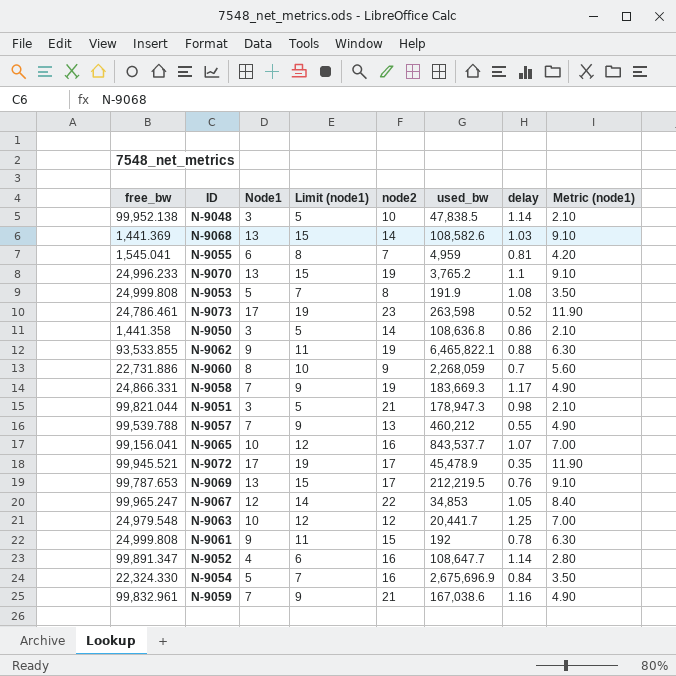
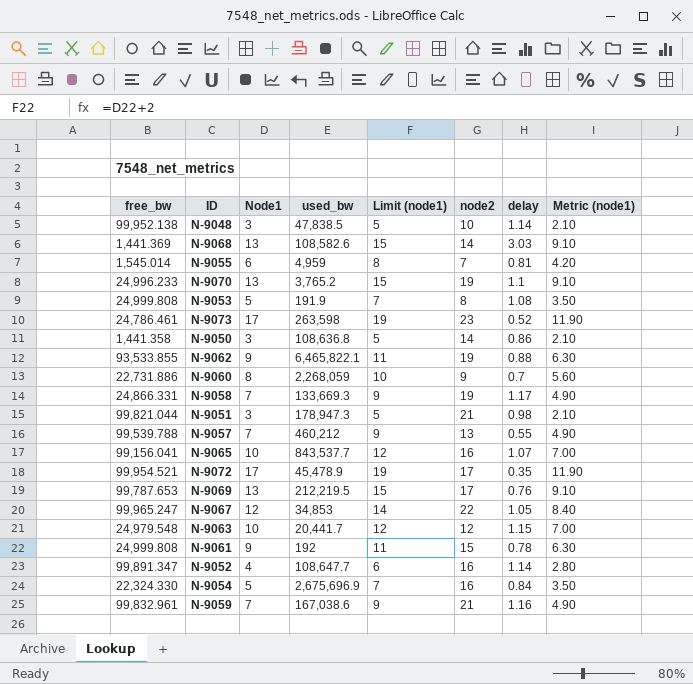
column used_bw | position: 6 -> 4
N-9068 | delay: 1.03 -> 3.03
N-9055 | free_bw: 1,545.041 -> 1,545.014
N-9058 | used_bw: 183,669.3 -> 133,669.3
N-9072 | free_bw: 99,945.521 -> 99,954.521
N-9063 | delay: 1.25 -> 1.15

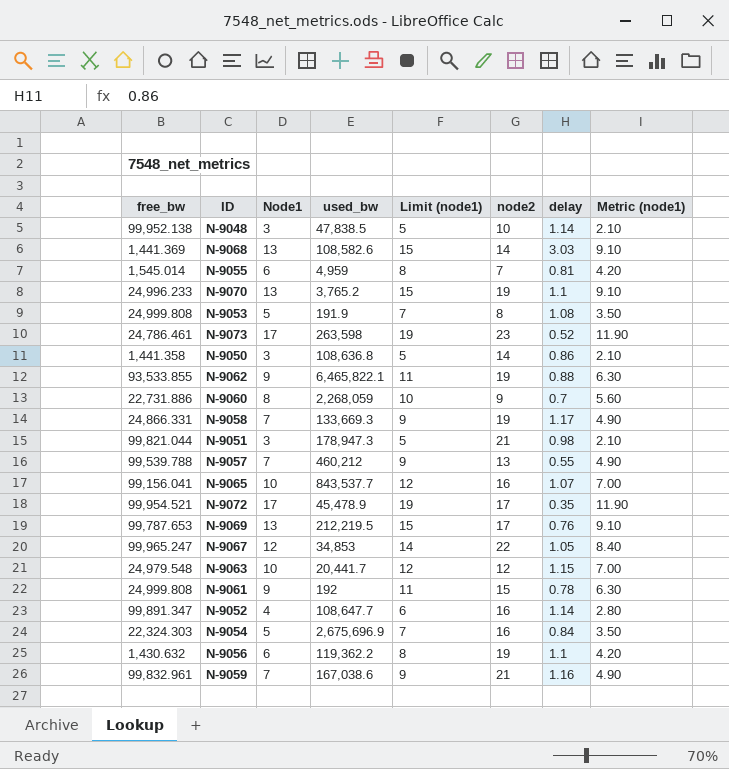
N-9054 | free_bw: 22,324.330 -> 22,324.303
row N-9056: none -> 1,430.632 | 6 | 119,362.2 | 8 | 19 | 1.1 | 4.20

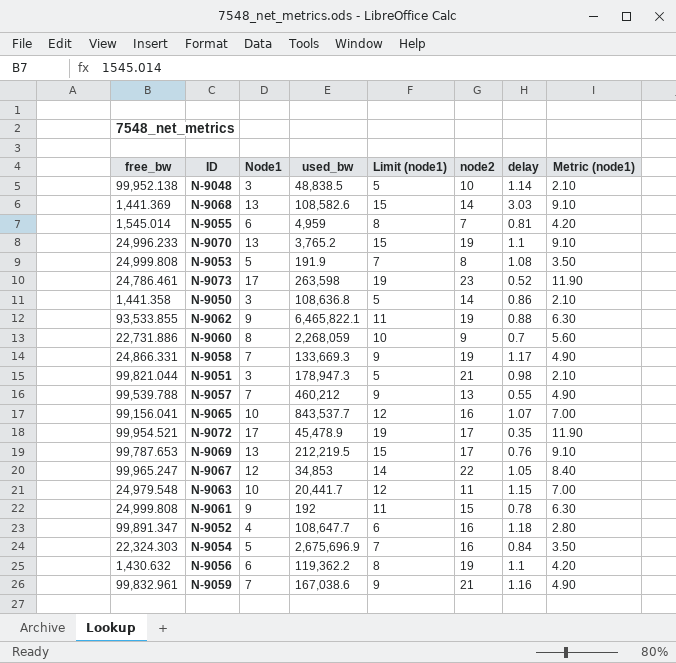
N-9048 | used_bw: 47,838.5 -> 48,838.5
N-9063 | node2: 12 -> 11
N-9052 | delay: 1.14 -> 1.18

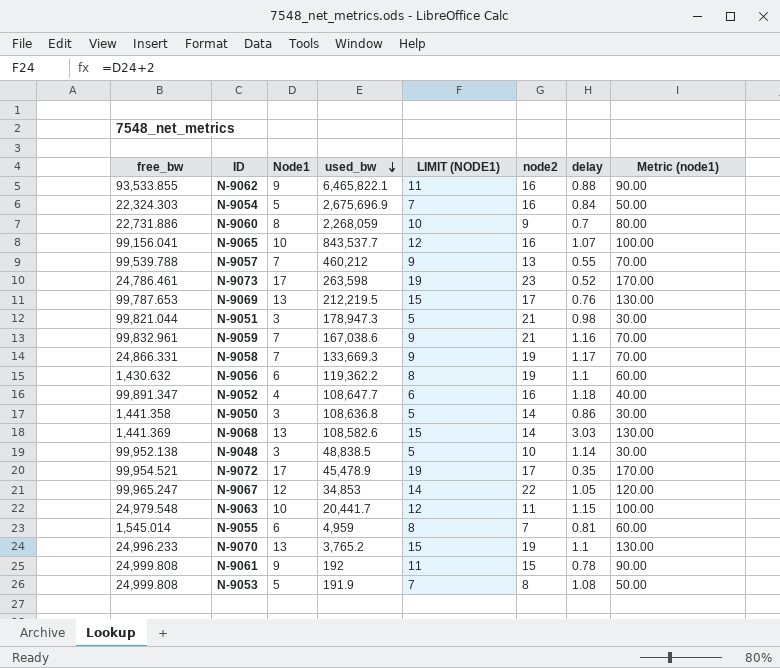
row order: none -> used_bw descending
column name: Limit (node1) -> LIMIT (NODE1)
column Metric (node1) | formula: [Node1] * 0.7 -> [Node1] * 10
N-9062 | node2: 19 -> 16

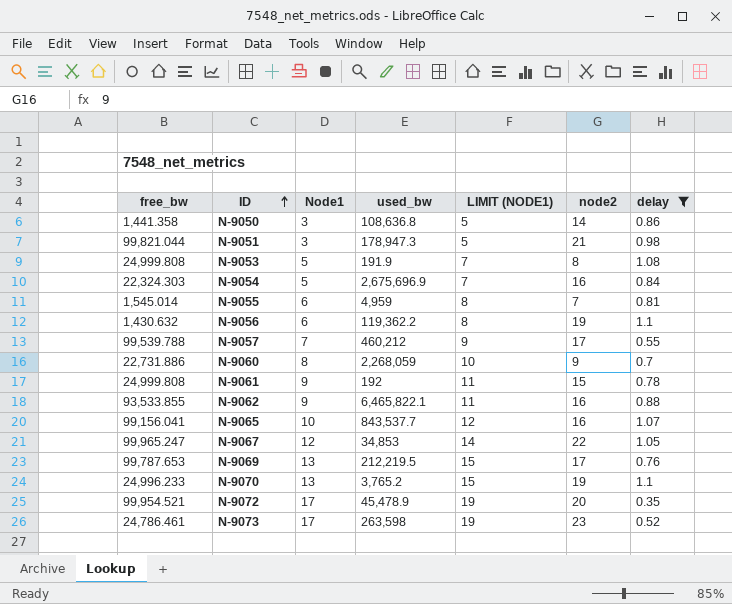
filter: none -> delay <= 1.1
row order: used_bw descending -> ID ascending
column Metric (node1) | formula: [Node1] * 10 -> none
N-9057 | node2: 13 -> 17
N-9072 | node2: 17 -> 20

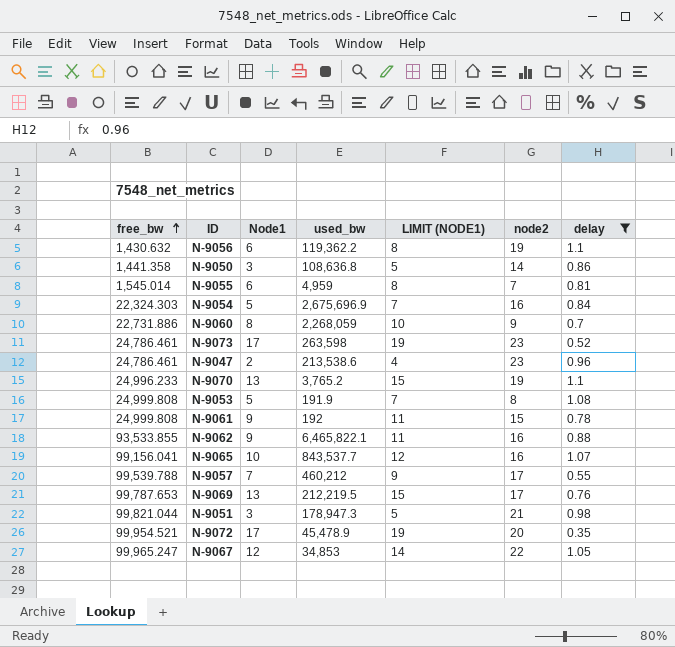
row order: ID ascending -> free_bw ascending
row N-9047: none -> 24,786.461 | 2 | 213,538.6 | 4 | 23 | 0.96

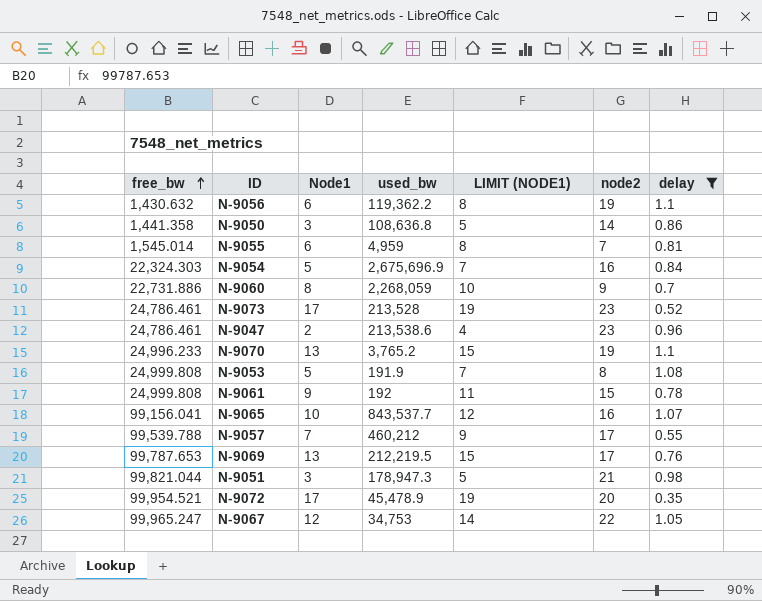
row N-9062: 93,533.855 | 9 | 6,465,822.1 | 11 | 16 | 0.88 -> none
N-9073 | used_bw: 263,598 -> 213,528
N-9067 | used_bw: 34,853 -> 34,753

